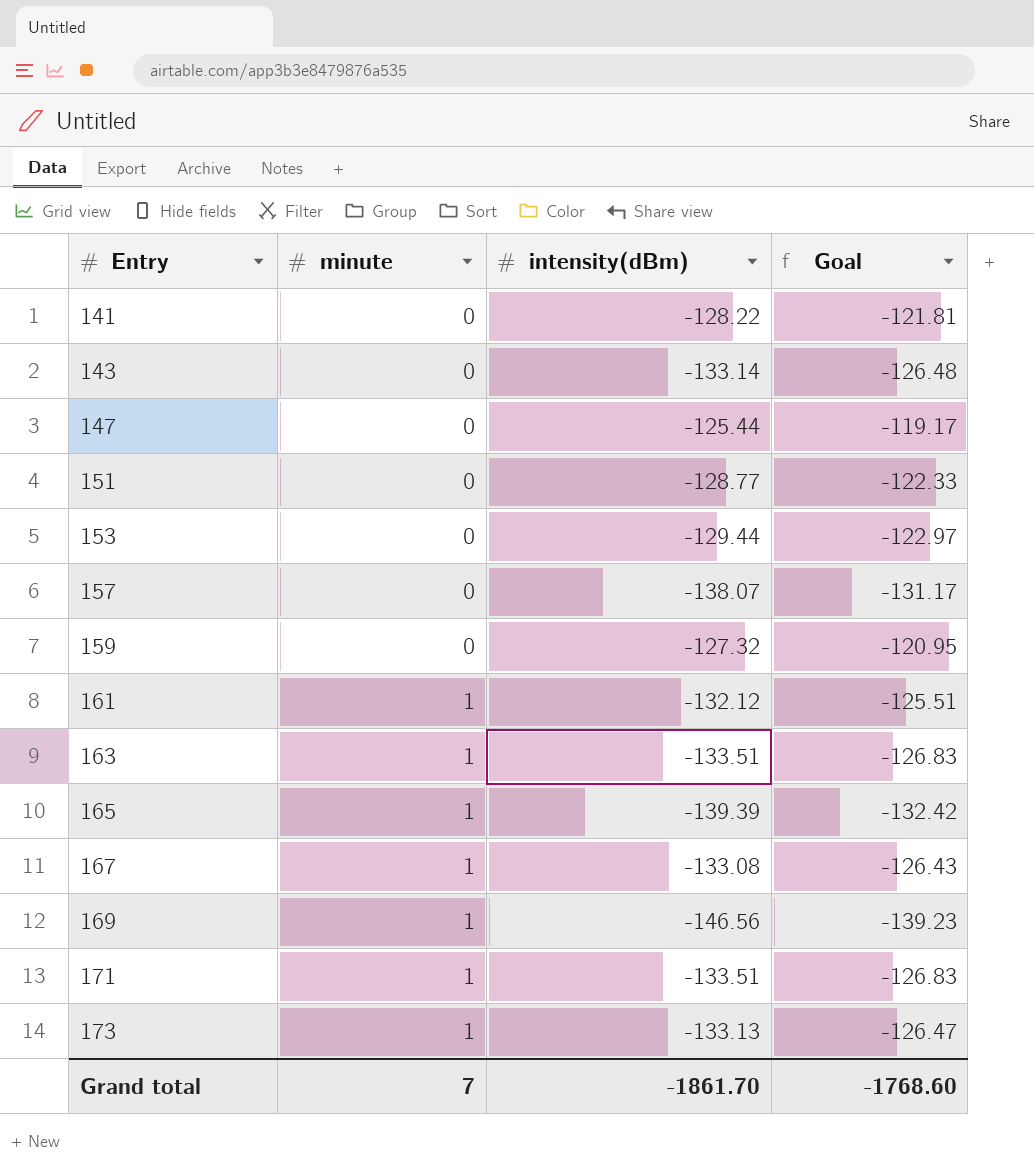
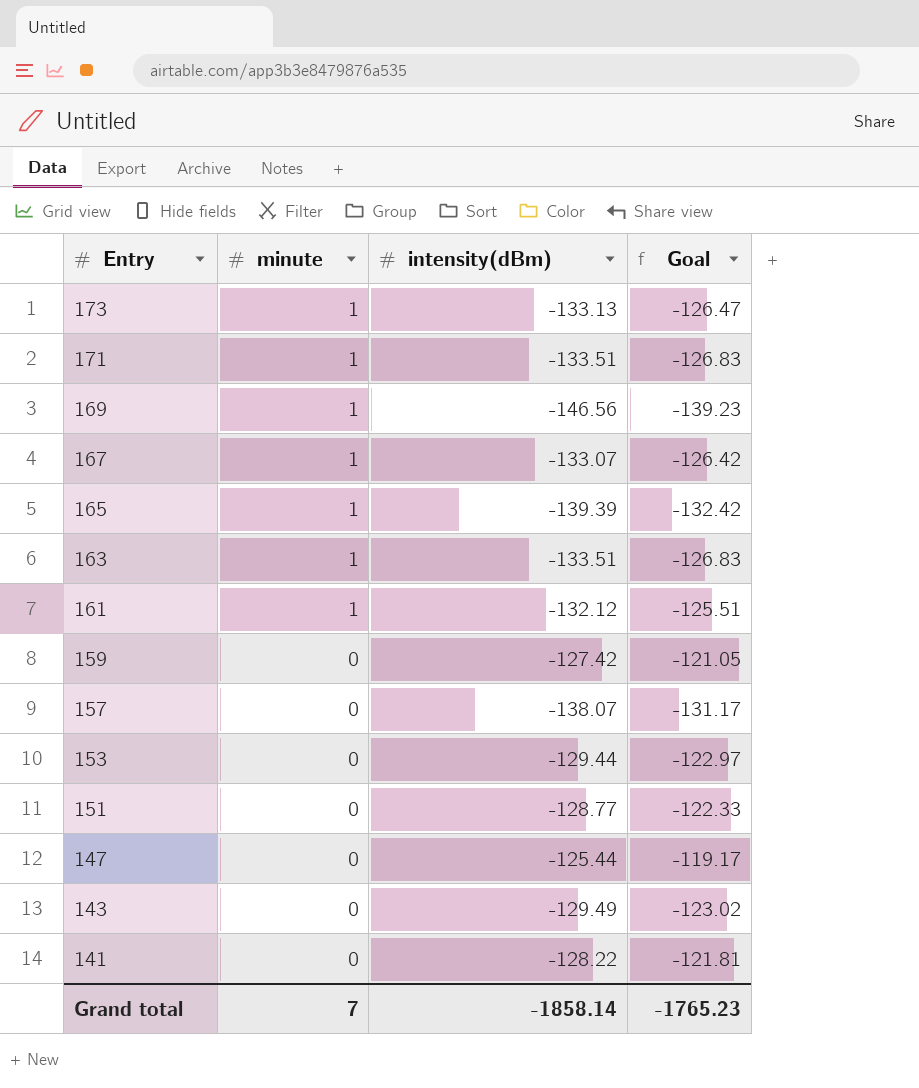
row order: Entry ascending -> Entry descending
167 | intensity(dBm): -133.08 -> -133.07
167 | Goal: -126.43 -> -126.42
159 | intensity(dBm): -127.32 -> -127.42
159 | Goal: -120.95 -> -121.05
143 | intensity(dBm): -133.14 -> -129.49
143 | Goal: -126.48 -> -123.02
Grand total | intensity(dBm): -1861.70 -> -1858.14
Grand total | Goal: -1768.60 -> -1765.23

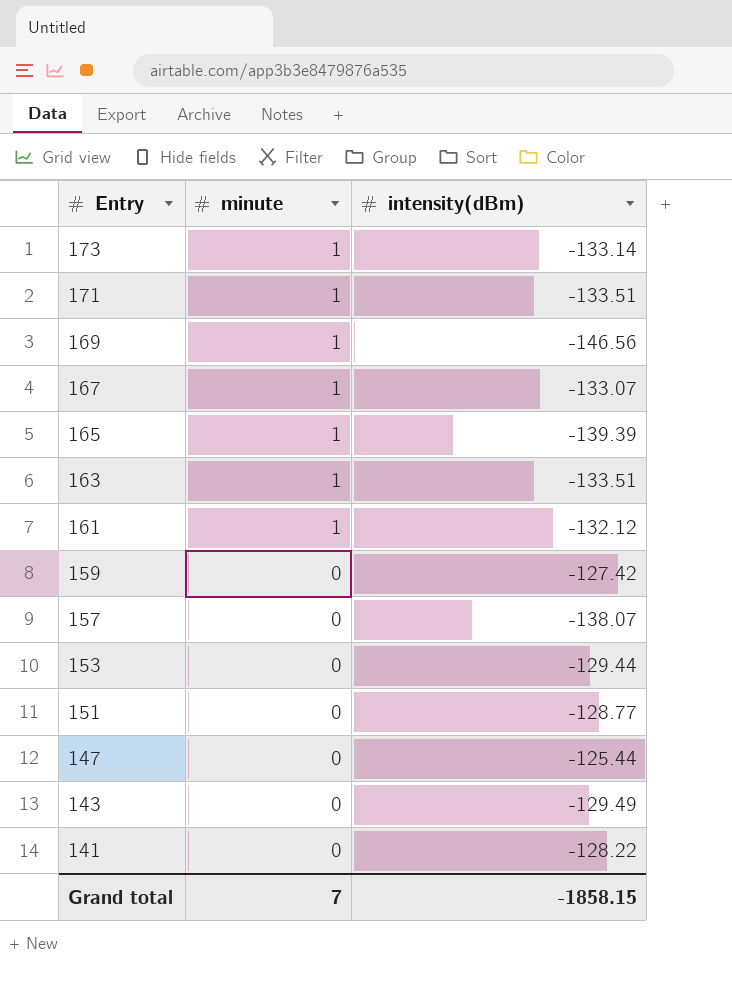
column Goal | formula: [intensity(dBm)] * 0.95 -> none
173 | intensity(dBm): -133.13 -> -133.14
Grand total | intensity(dBm): -1858.14 -> -1858.15

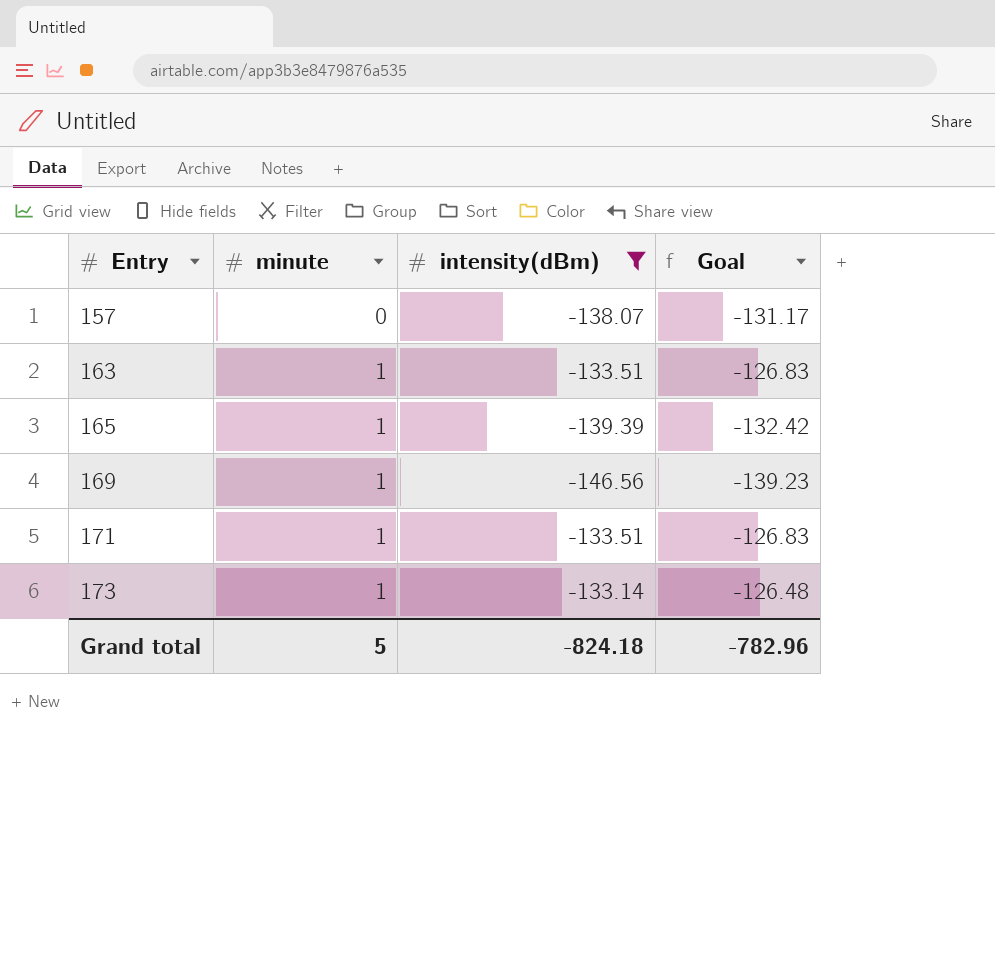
filter: none -> intensity(dBm) <= -133.14
row order: Entry descending -> Entry ascending
column Goal | formula: none -> [intensity(dBm)] * 0.95
Grand total | minute: 7 -> 5
Grand total | intensity(dBm): -1858.15 -> -824.18

